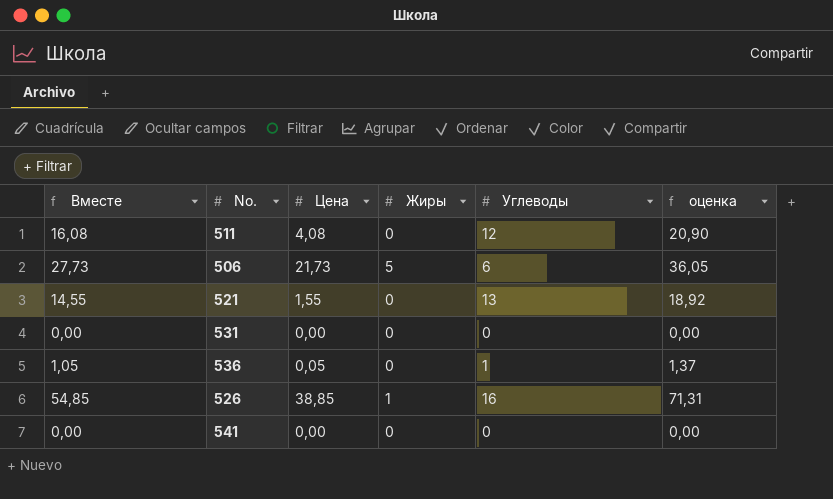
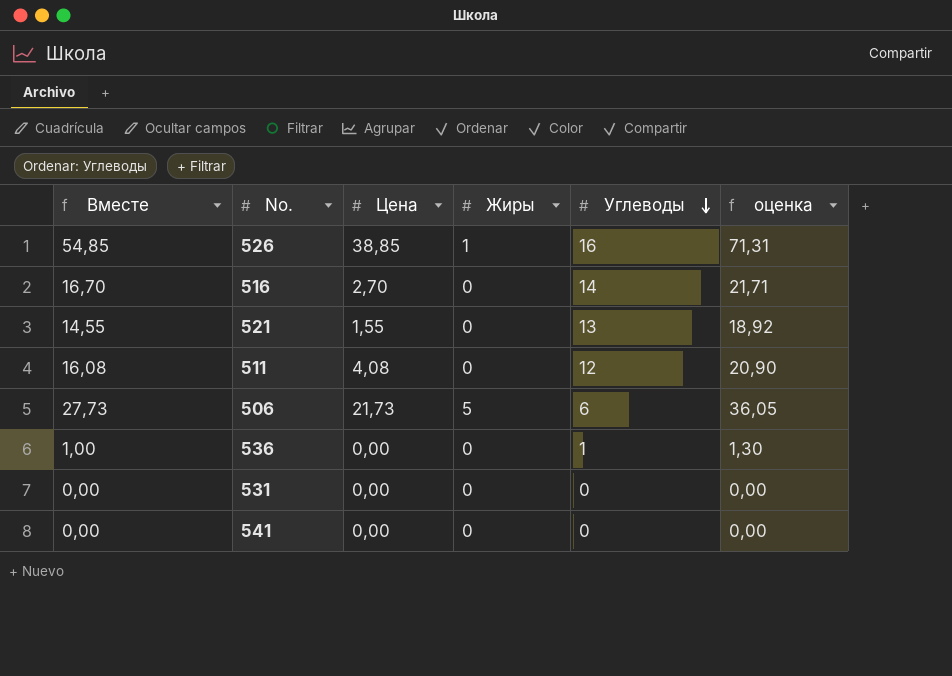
row order: none -> Углеводы descending
row 516: none -> 16,70 | 2,70 | 0 | 14 | 21,71
536 | Вместе: 1,05 -> 1,00
536 | Цена: 0,05 -> 0,00
536 | оценка: 1,37 -> 1,30

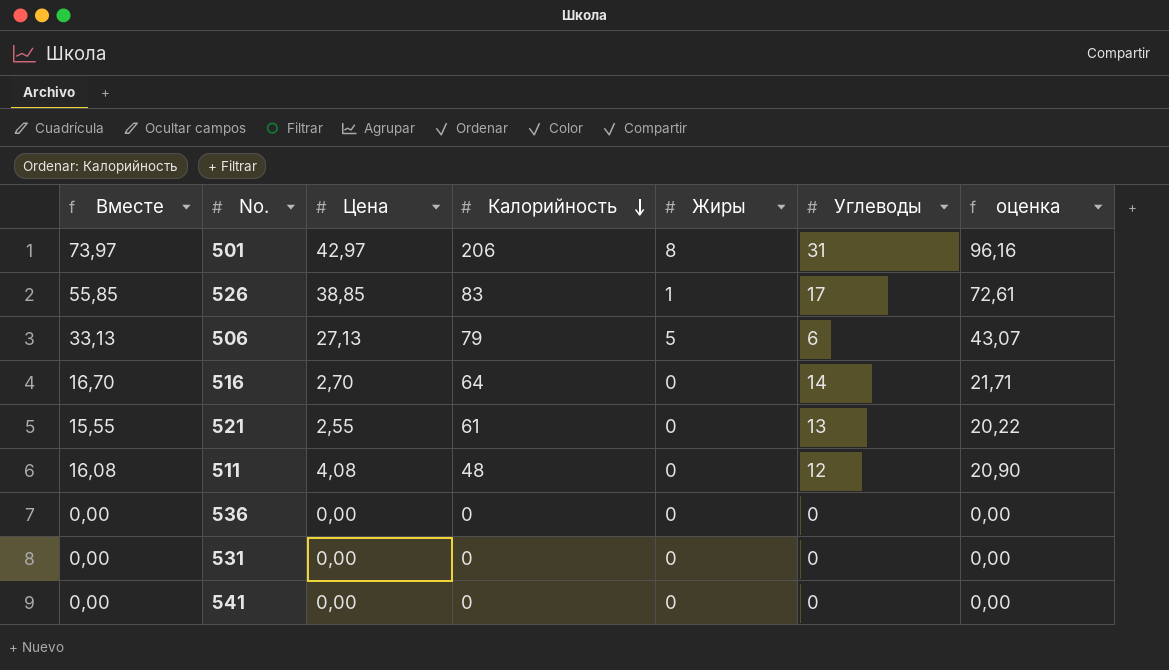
row order: Углеводы descending -> Калорийность descending
column Калорийность | position: none -> 4
row 501: none -> 73,97 | 42,97 | 206 | 8 | 31 | 96,16
526 | Вместе: 54,85 -> 55,85
526 | Углеводы: 16 -> 17
526 | оценка: 71,31 -> 72,61
506 | Вместе: 27,73 -> 33,13
506 | Цена: 21,73 -> 27,13
506 | оценка: 36,05 -> 43,07
521 | Вместе: 14,55 -> 15,55
521 | Цена: 1,55 -> 2,55
521 | оценка: 18,92 -> 20,22
536 | Вместе: 1,00 -> 0,00
536 | Углеводы: 1 -> 0
536 | оценка: 1,30 -> 0,00

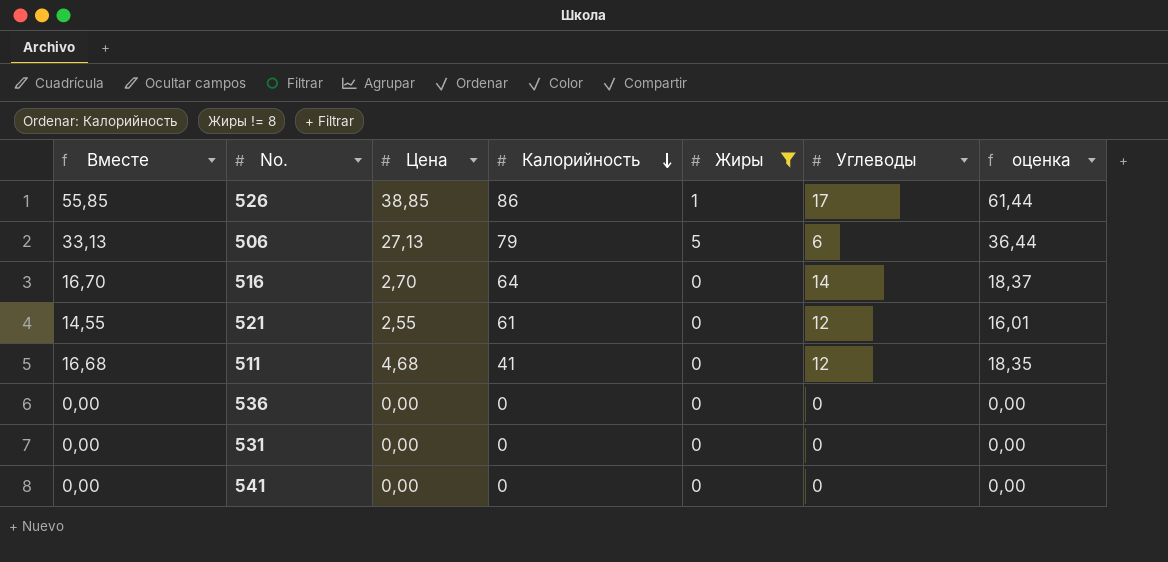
filter: none -> Жиры != 8
column оценка | formula: [Вместе] * 1,3 -> [Вместе] * 1,1
526 | Калорийность: 83 -> 86
521 | Вместе: 15,55 -> 14,55
521 | Углеводы: 13 -> 12
511 | Вместе: 16,08 -> 16,68
511 | Цена: 4,08 -> 4,68
511 | Калорийность: 48 -> 41

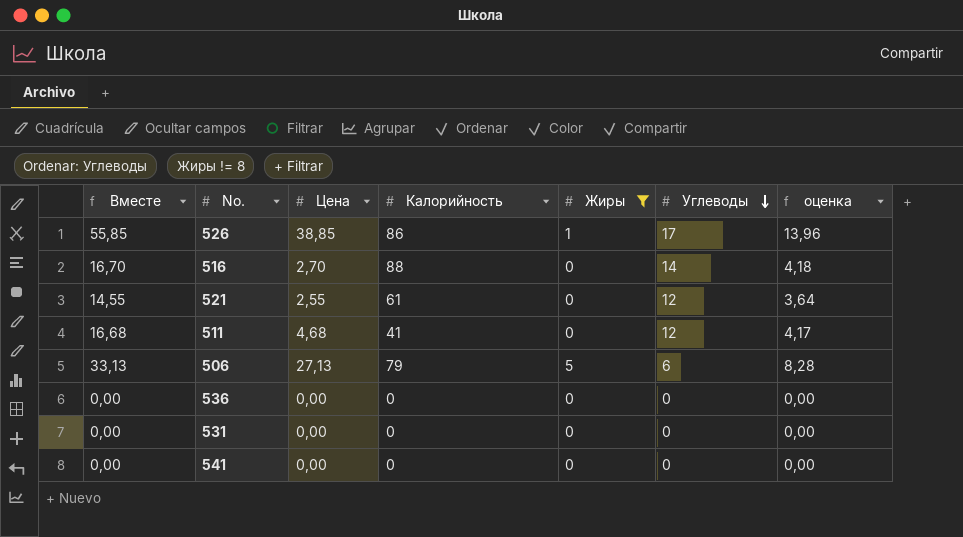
row order: Калорийность descending -> Углеводы descending
column оценка | formula: [Вместе] * 1,1 -> [Вместе] * 0,25
516 | Калорийность: 64 -> 88

